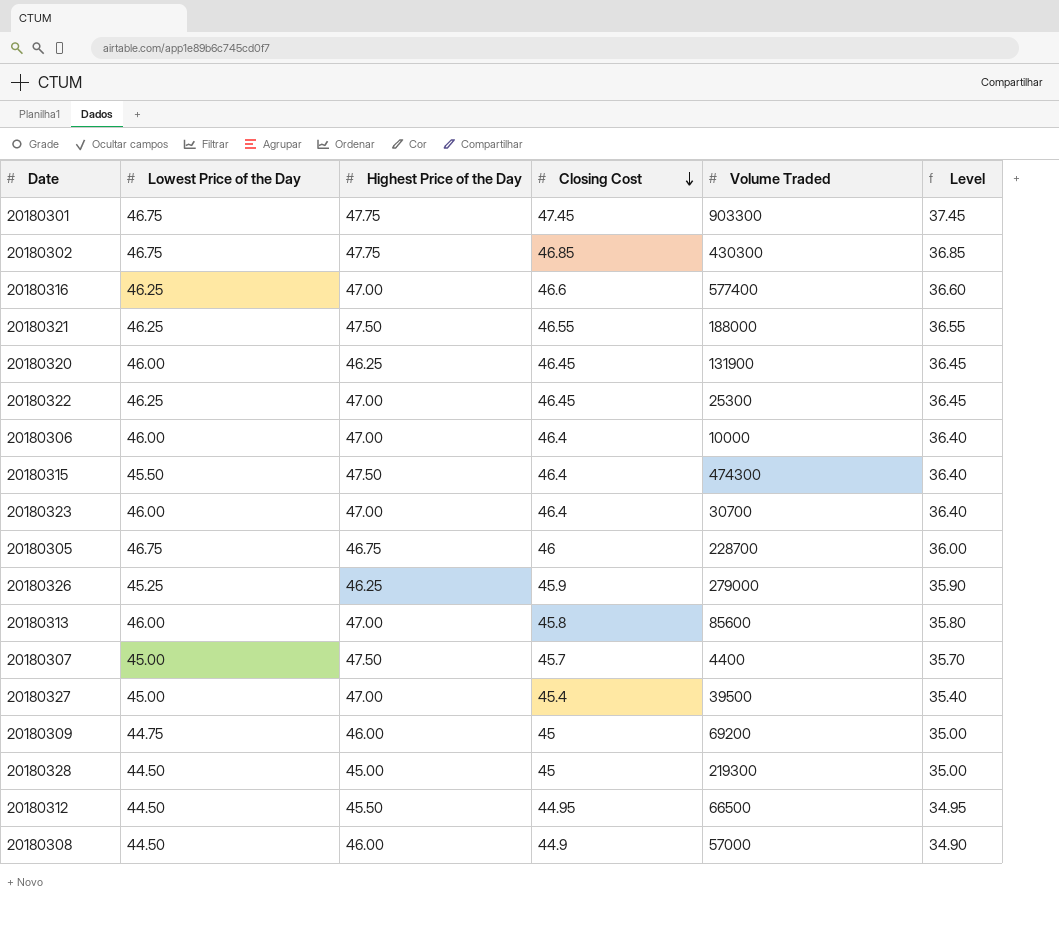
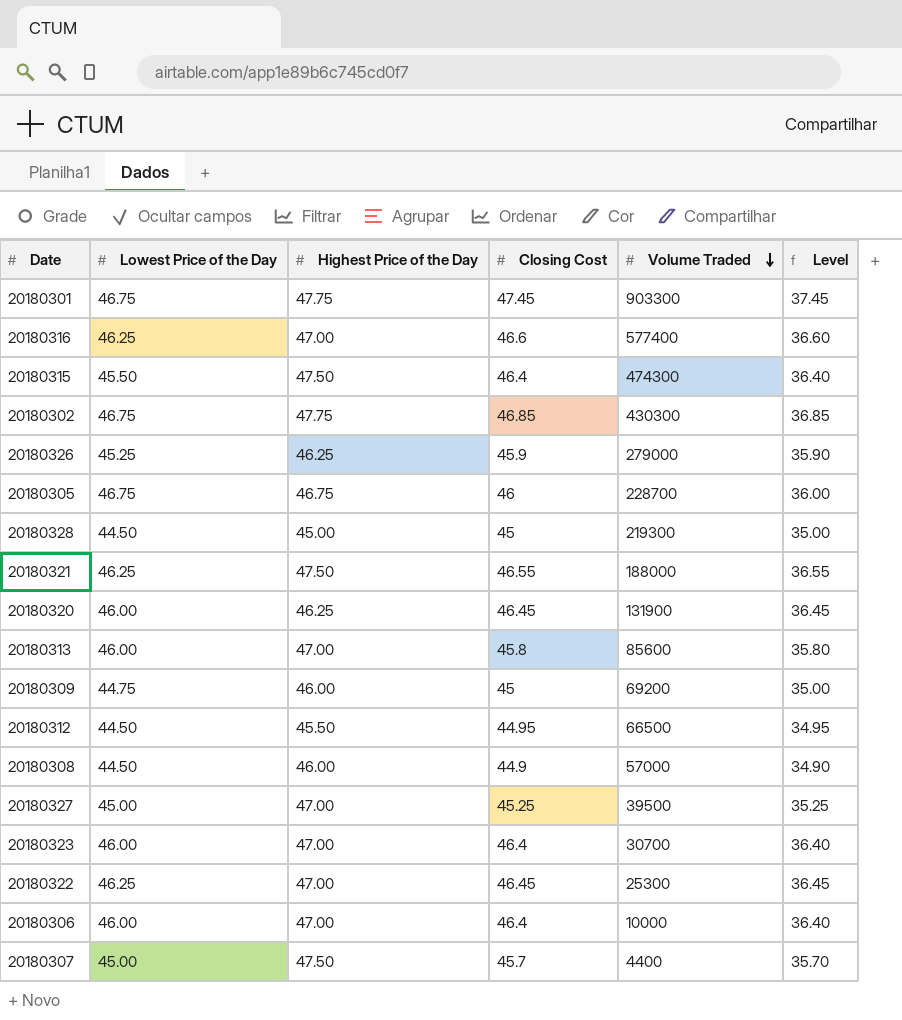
row order: Closing Cost descending -> Volume Traded descending
20180327 | Closing Cost: 45.4 -> 45.25
20180327 | Level: 35.40 -> 35.25

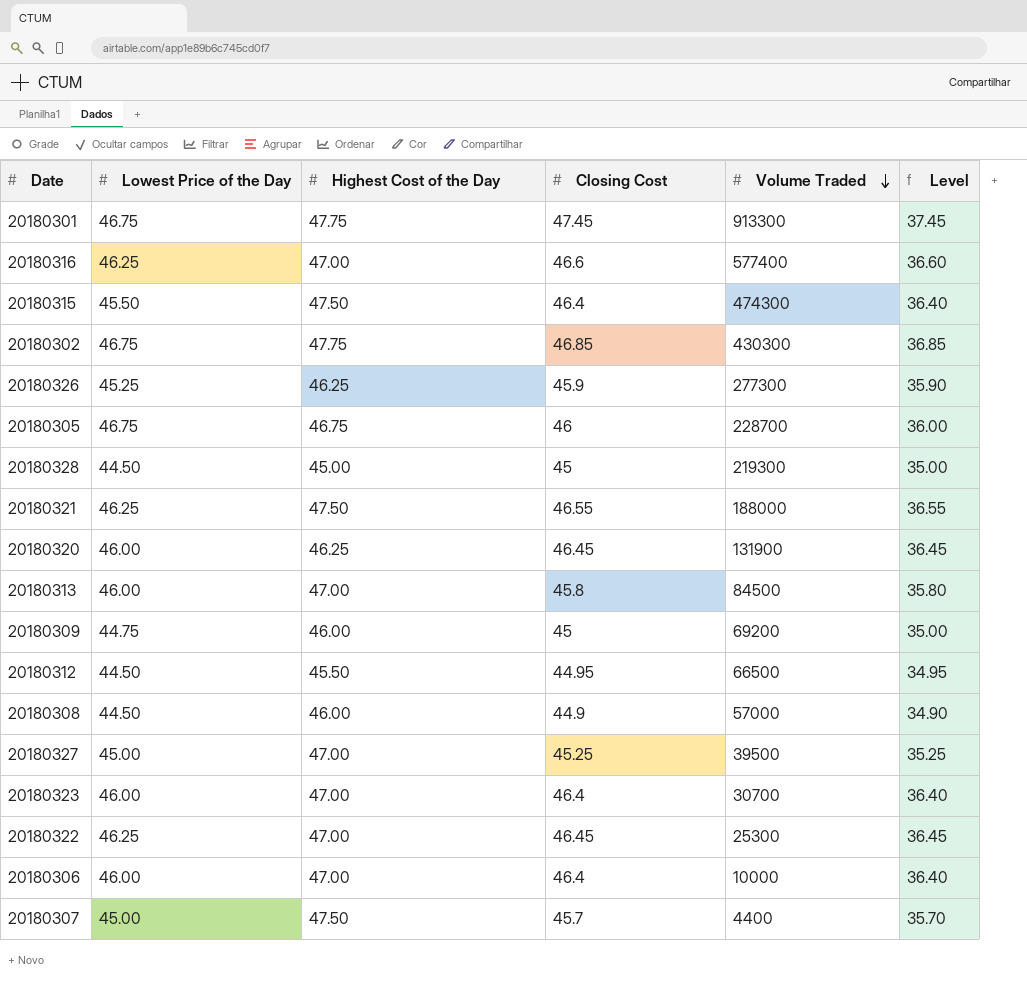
column name: Highest Price of the Day -> Highest Cost of the Day
20180301 | Volume Traded: 903300 -> 913300
20180326 | Volume Traded: 279000 -> 277300
20180313 | Volume Traded: 85600 -> 84500

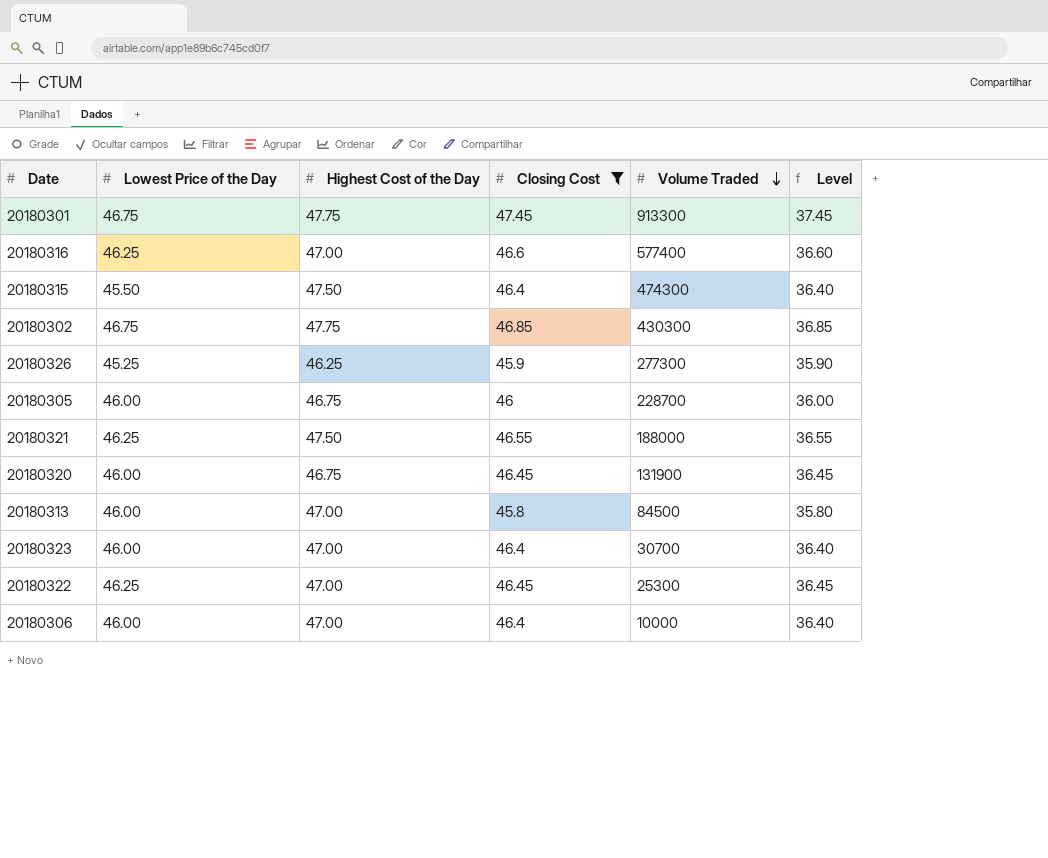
filter: none -> Closing Cost >= 45.8
20180305 | Lowest Price of the Day: 46.75 -> 46.00
20180320 | Highest Cost of the Day: 46.25 -> 46.75

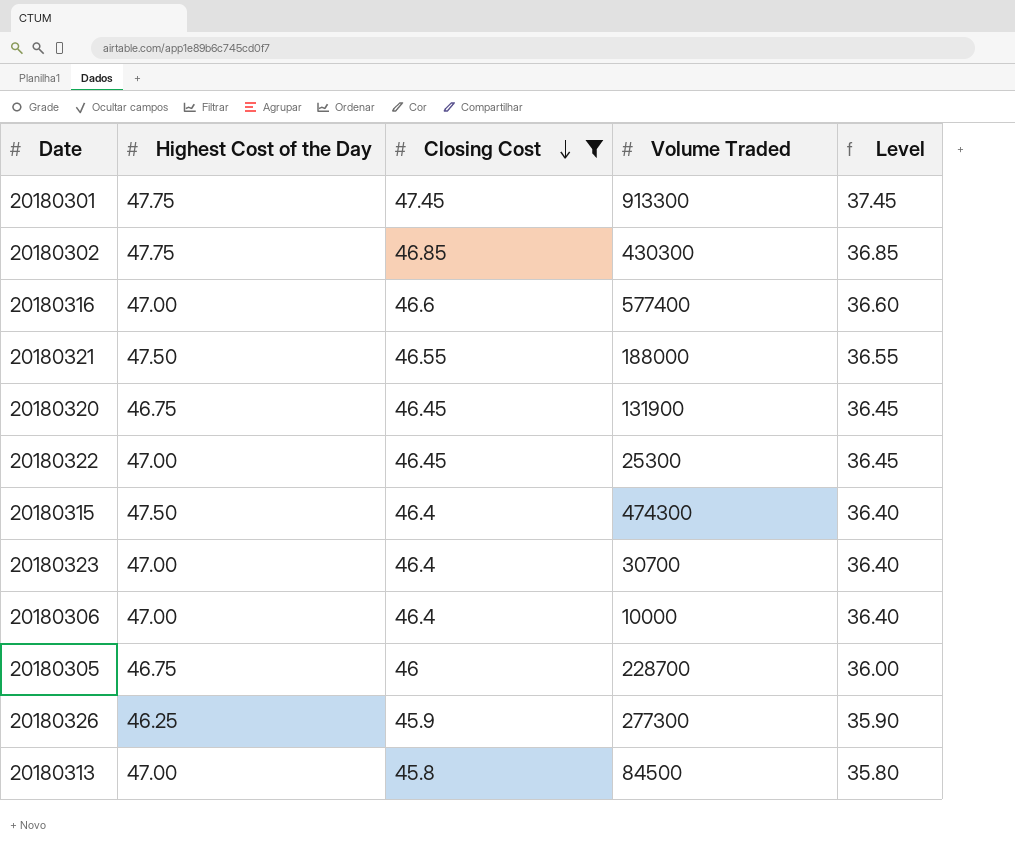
row order: Volume Traded descending -> Closing Cost descending
column Lowest Price of the Day | position: 2 -> none

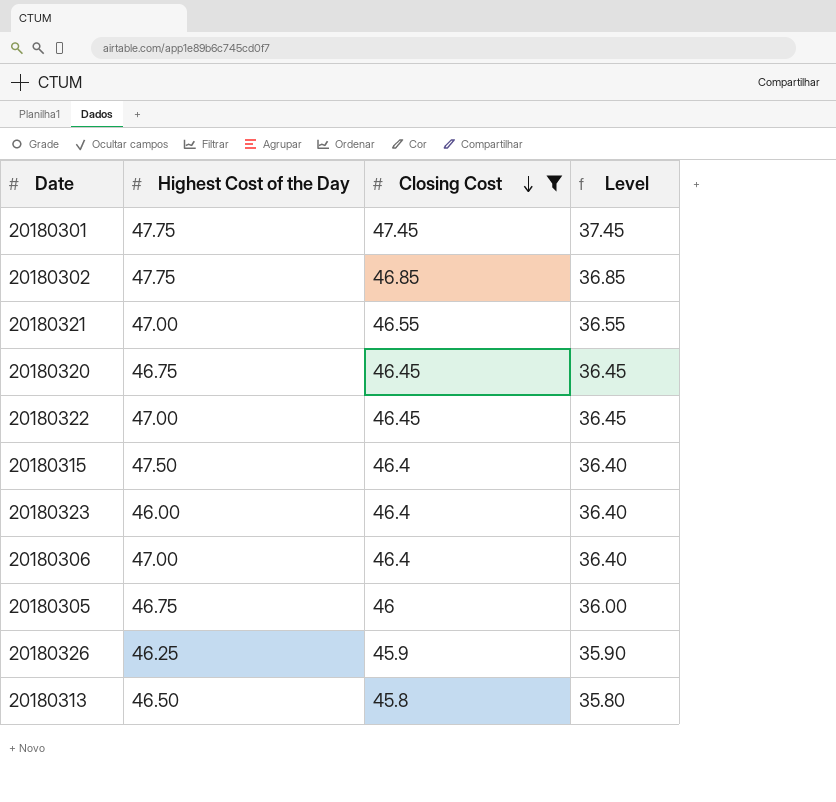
column Volume Traded | position: 4 -> none
row 20180316: 47.00 | 46.6 | 577400 | 36.60 -> none
20180321 | Highest Cost of the Day: 47.50 -> 47.00
20180323 | Highest Cost of the Day: 47.00 -> 46.00
20180313 | Highest Cost of the Day: 47.00 -> 46.50

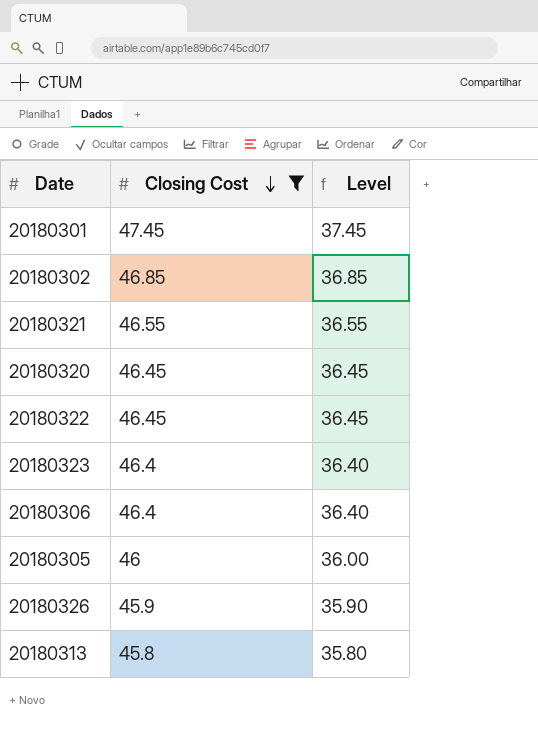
column Highest Cost of the Day | position: 2 -> none
row 20180315: 47.50 | 46.4 | 36.40 -> none

